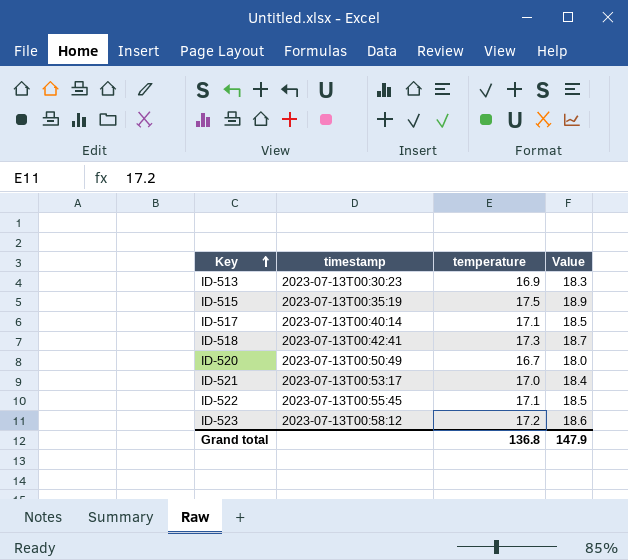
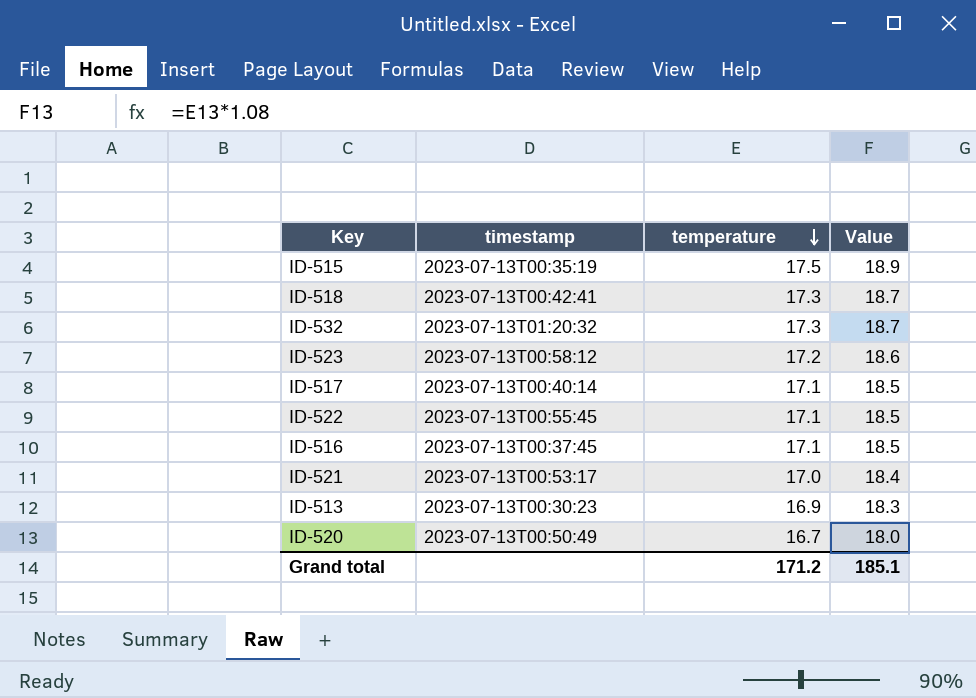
row order: Key ascending -> temperature descending
row ID-532: none -> 2023-07-13T01:20:32 | 17.3 | 18.7
row ID-516: none -> 2023-07-13T00:37:45 | 17.1 | 18.5
Grand total | temperature: 136.8 -> 171.2
Grand total | Value: 147.9 -> 185.1

